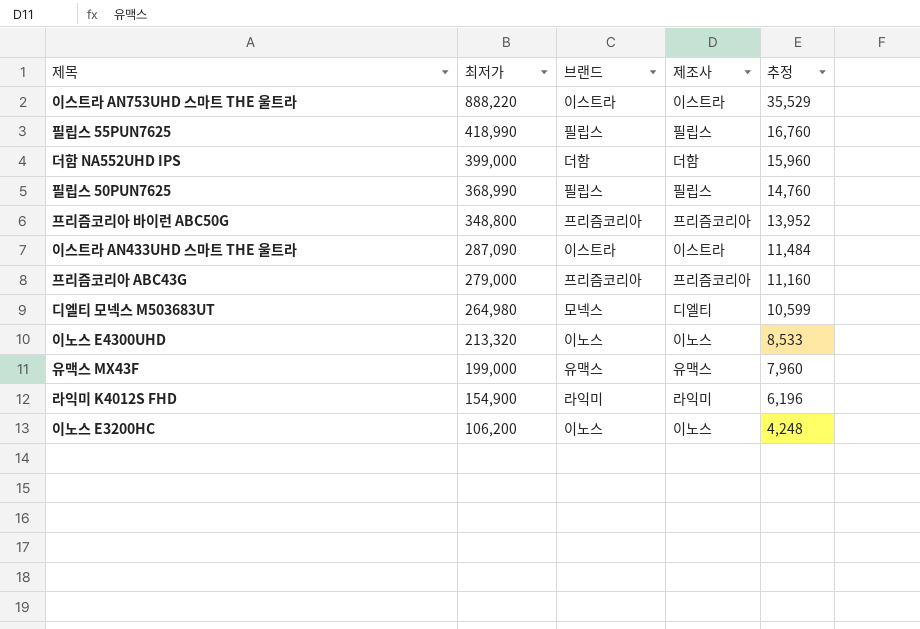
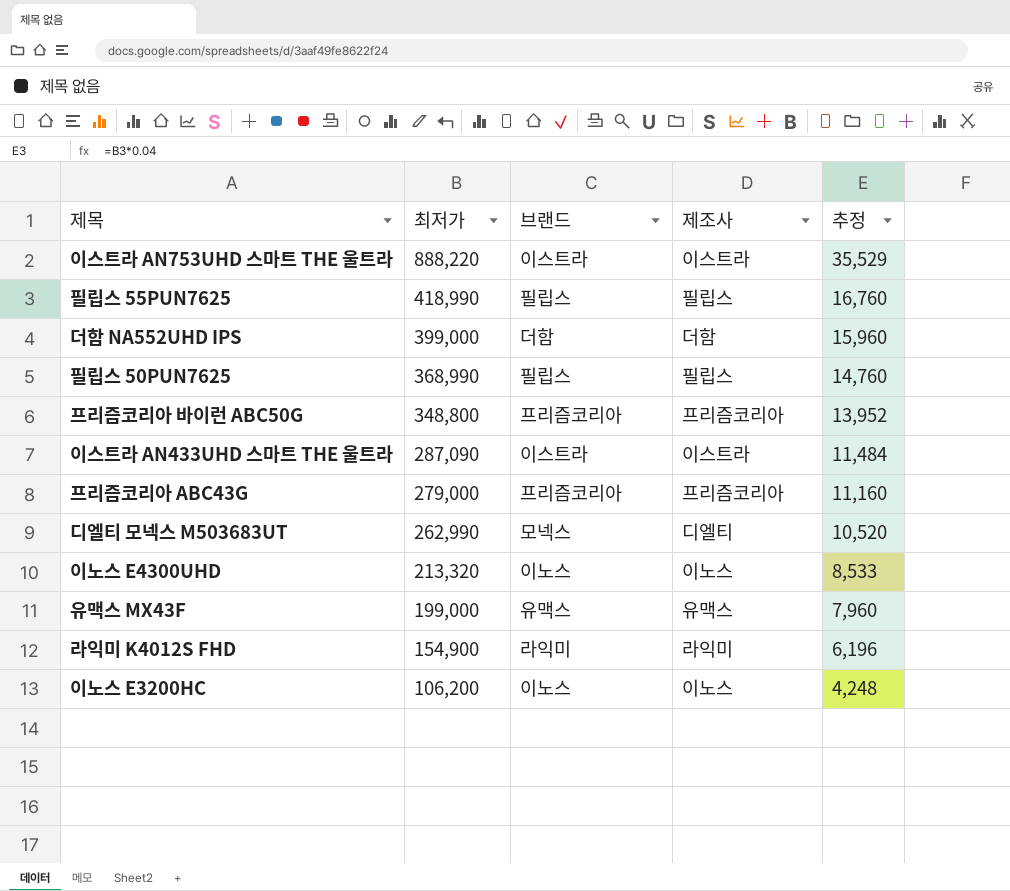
디엘티 모넥스 M503683UT | 최저가: 264,980 -> 262,990
디엘티 모넥스 M503683UT | 추정: 10,599 -> 10,520

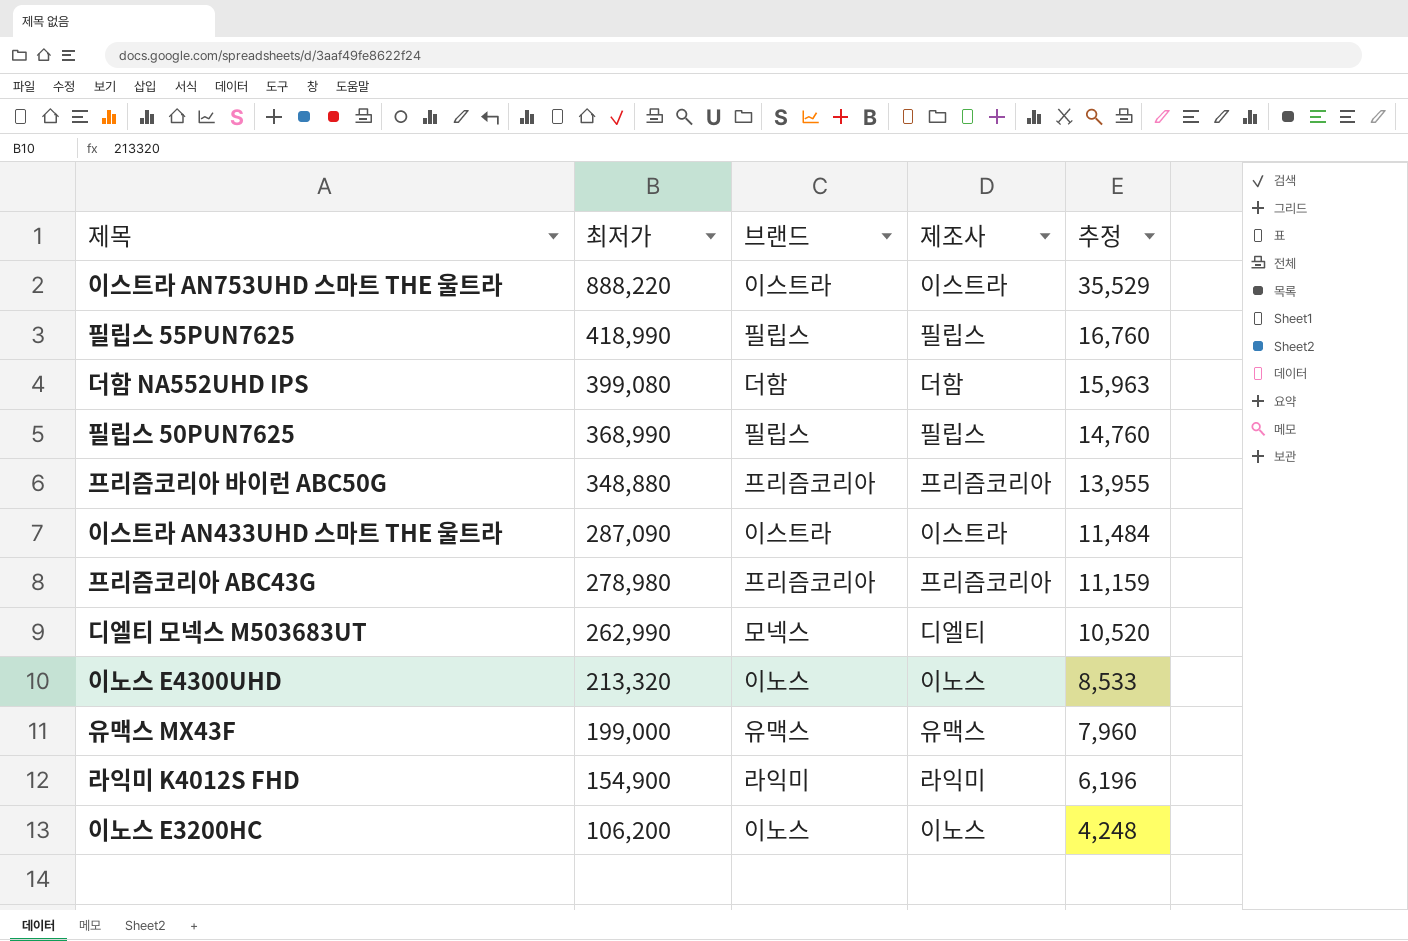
더함 NA552UHD IPS | 최저가: 399,000 -> 399,080
더함 NA552UHD IPS | 추정: 15,960 -> 15,963
프리즘코리아 바이런 ABC50G | 최저가: 348,800 -> 348,880
프리즘코리아 바이런 ABC50G | 추정: 13,952 -> 13,955
프리즘코리아 ABC43G | 최저가: 279,000 -> 278,980
프리즘코리아 ABC43G | 추정: 11,160 -> 11,159

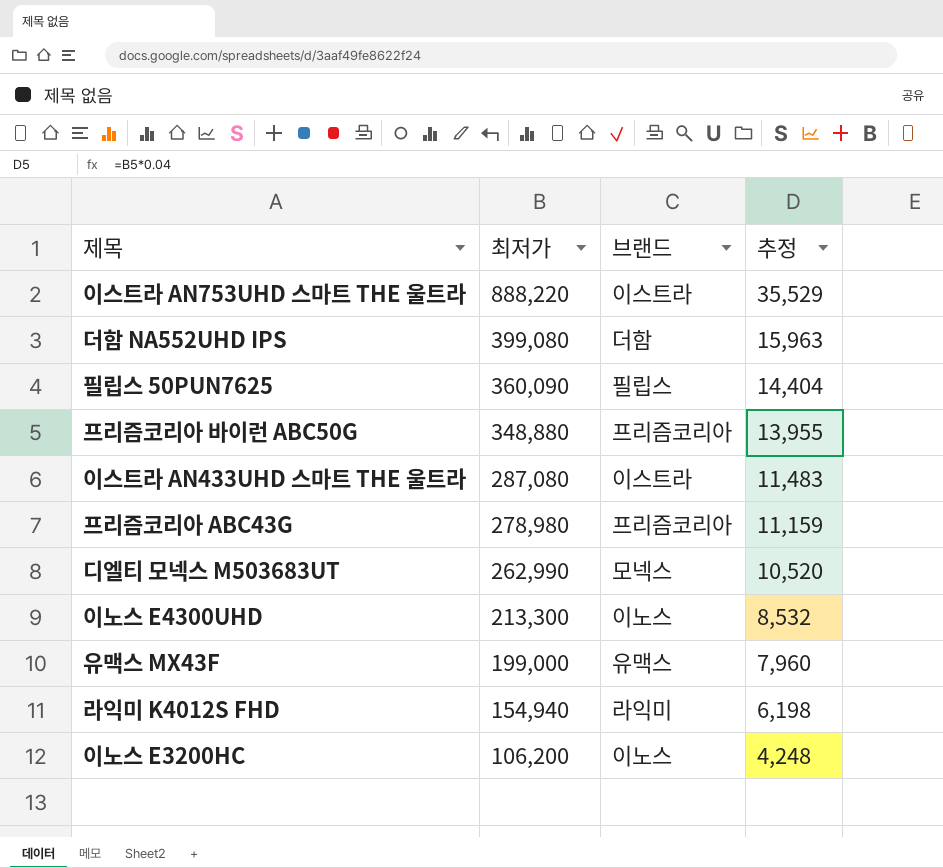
column 제조사 | position: 4 -> none
row 필립스 55PUN7625: 418,990 | 필립스 | 필립스 | 16,760 -> none
필립스 50PUN7625 | 최저가: 368,990 -> 360,090
필립스 50PUN7625 | 추정: 14,760 -> 14,404
이스트라 AN433UHD 스마트 THE 울트라 | 최저가: 287,090 -> 287,080
이스트라 AN433UHD 스마트 THE 울트라 | 추정: 11,484 -> 11,483
이노스 E4300UHD | 최저가: 213,320 -> 213,300
이노스 E4300UHD | 추정: 8,533 -> 8,532
라익미 K4012S FHD | 최저가: 154,900 -> 154,940
라익미 K4012S FHD | 추정: 6,196 -> 6,198

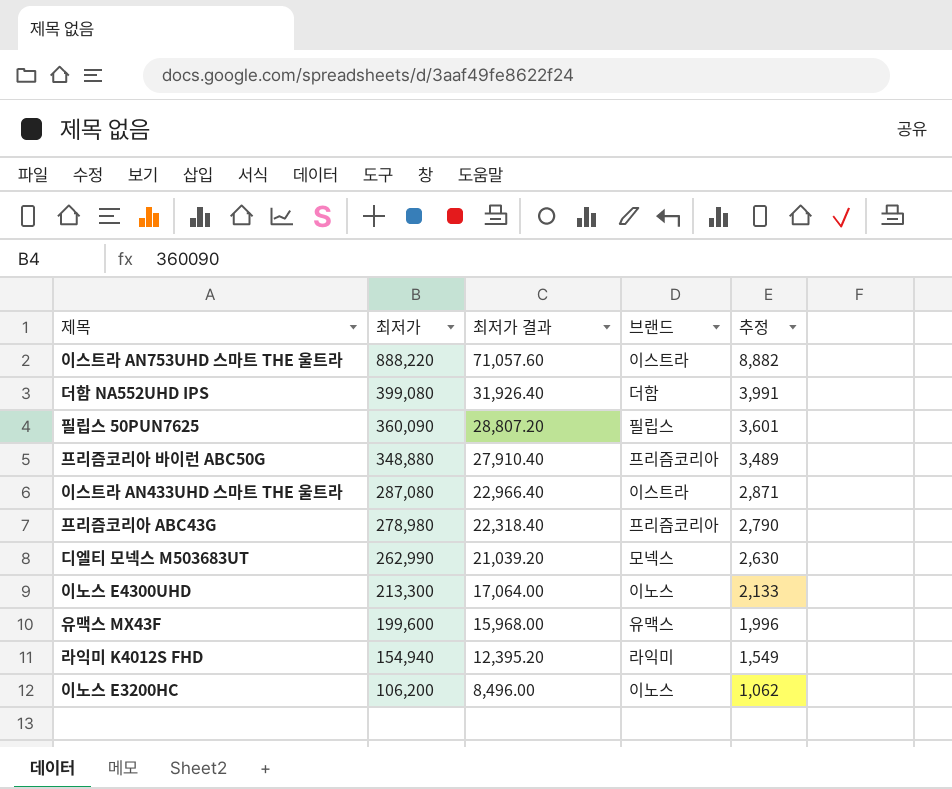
column 최저가 결과 | formula: none -> [최저가] * 0.08
column 추정 | formula: [최저가] * 0.04 -> [최저가] * 0.01
유맥스 MX43F | 최저가: 199,000 -> 199,600

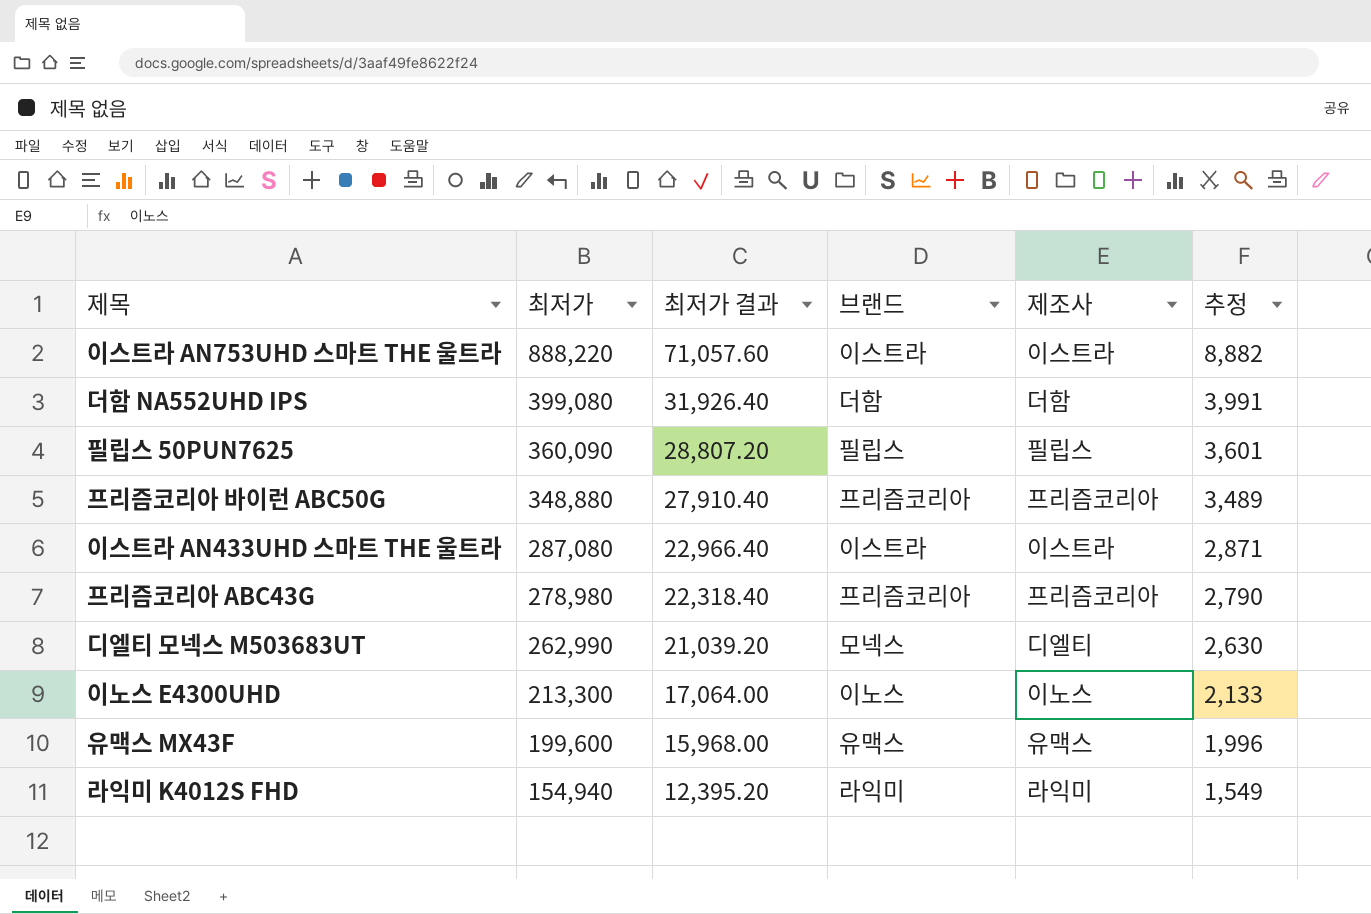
column 제조사 | position: none -> 5
row 이노스 E3200HC: 106,200 | 8,496.00 | 이노스 | 1,062 -> none

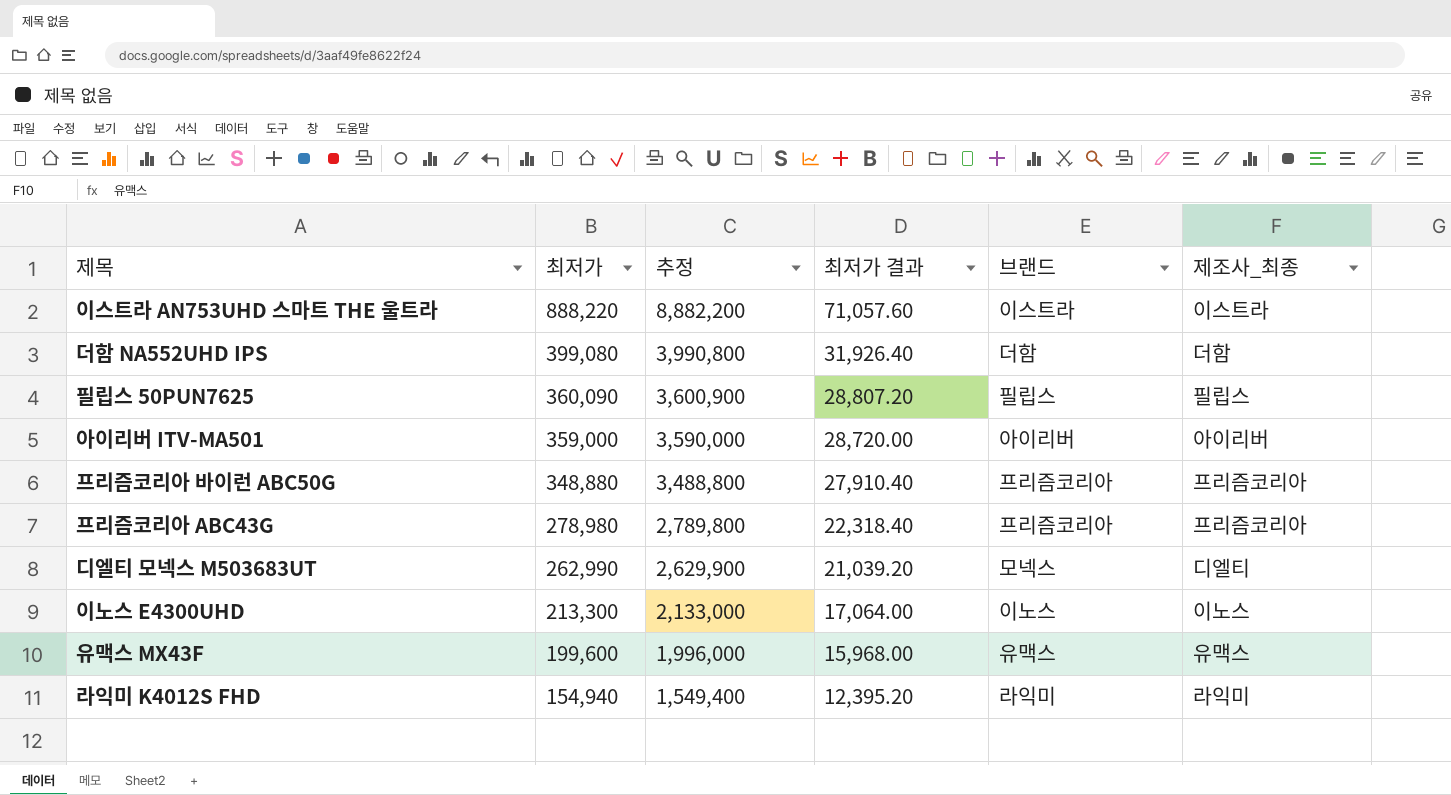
column 추정 | formula: [최저가] * 0.01 -> [최저가] * 10
column 추정 | position: 6 -> 3
column name: 제조사 -> 제조사_최종
row 이스트라 AN433UHD 스마트 THE 울트라: 287,080 | 22,966.40 | 이스트라 | 이스트라 | 2,871 -> none
row 아이리버 ITV-MA501: none -> 359,000 | 3,590,000 | 28,720.00 | 아이리버 | 아이리버

